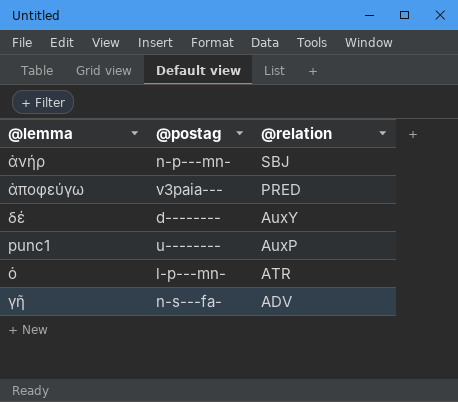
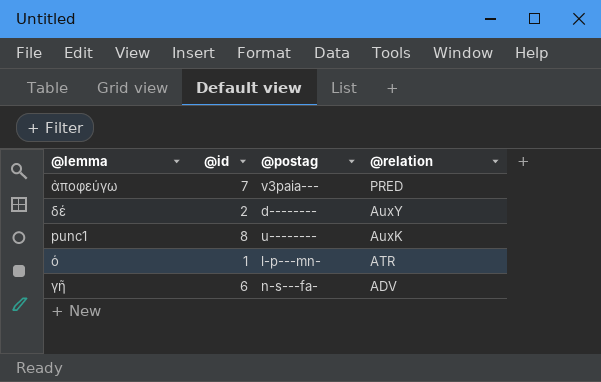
column @id | position: none -> 2
row ἀνήρ: n-p---mn- | SBJ -> none
punc1 | @relation: AuxP -> AuxK

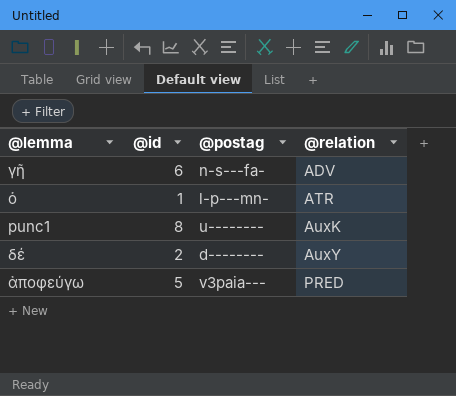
row order: @relation descending -> @relation ascending
ἀποφεύγω | @id: 7 -> 5

